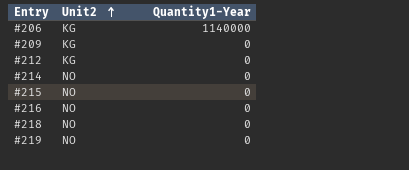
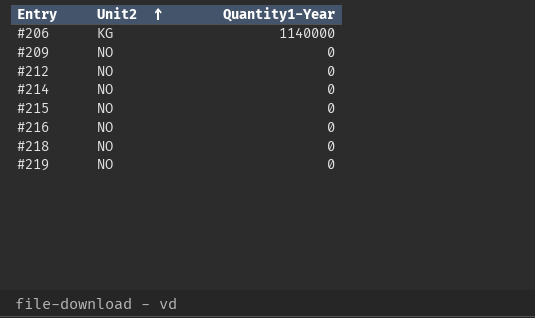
#209 | Unit2: KG -> NO
#212 | Unit2: KG -> NO

